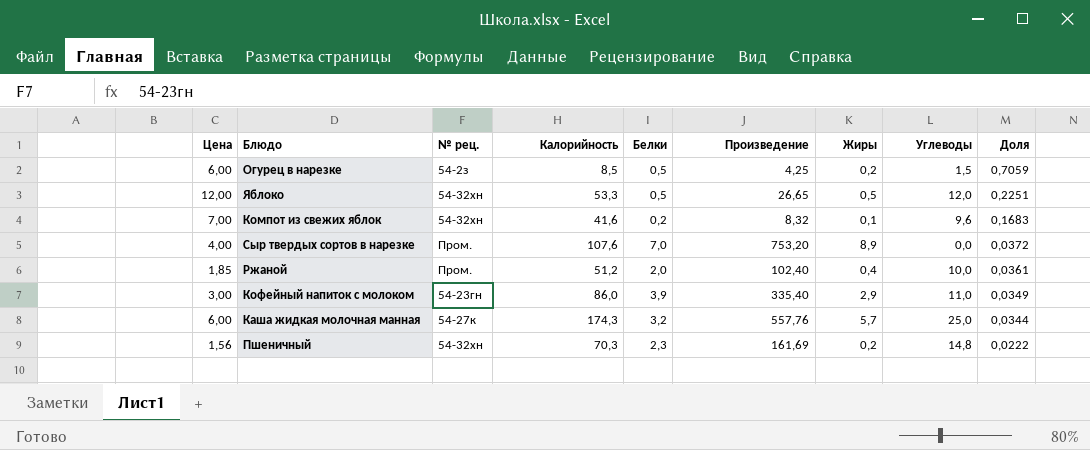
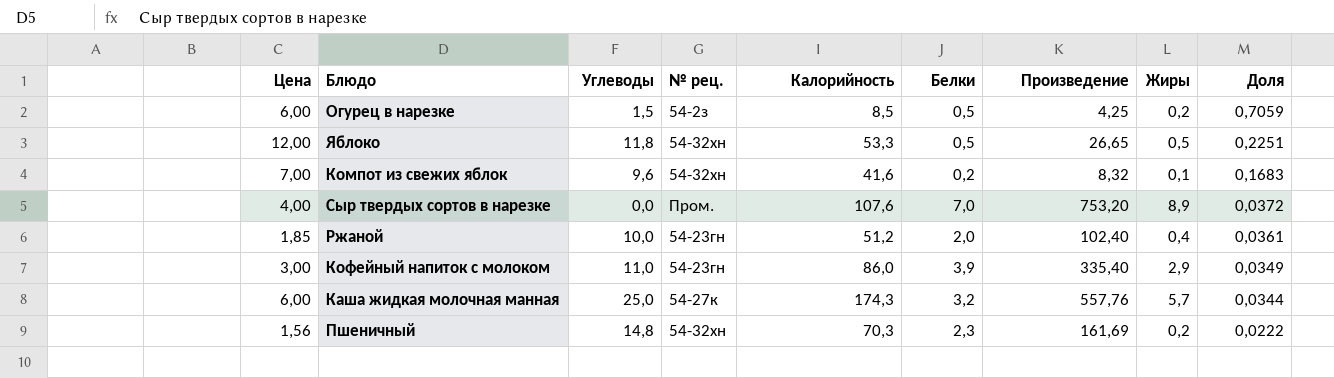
column Углеводы | position: 8 -> 3
Яблоко | Углеводы: 12,0 -> 11,8
Ржаной | № рец.: Пром. -> 54-23гн

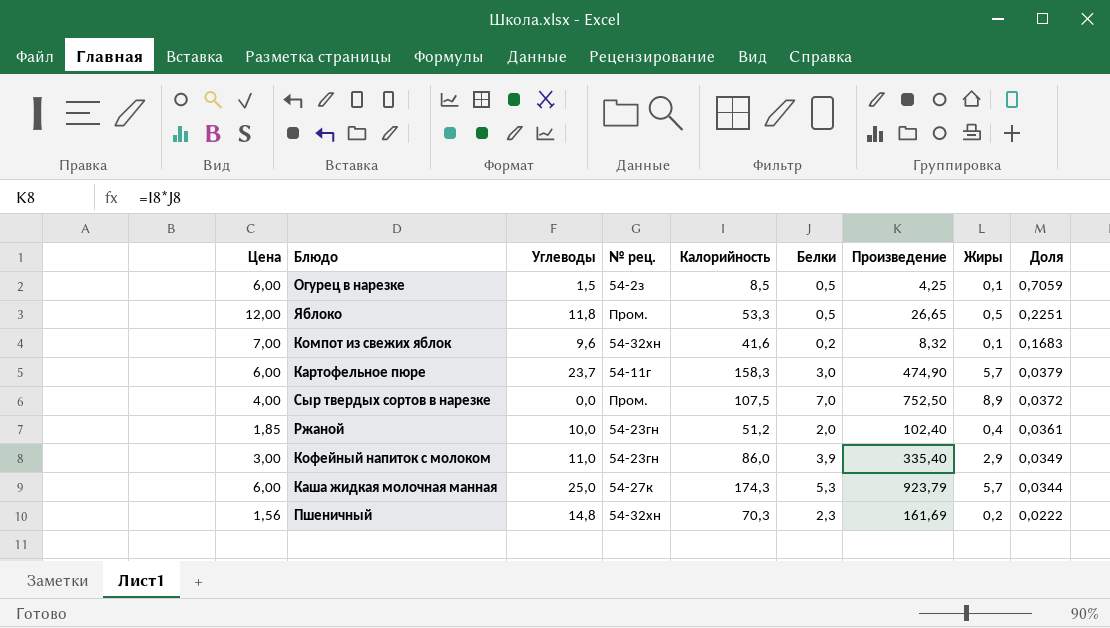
Огурец в нарезке | Жиры: 0,2 -> 0,1
Яблоко | № рец.: 54-32хн -> Пром.
row Картофельное пюре: none -> 6,00 | 23,7 | 54-11г | 158,3 | 3,0 | 474,90 | 5,7 | 0,0379
Сыр твердых сортов в нарезке | Калорийность: 107,6 -> 107,5
Сыр твердых сортов в нарезке | Произведение: 753,20 -> 752,50
Каша жидкая молочная манная | Белки: 3,2 -> 5,3
Каша жидкая молочная манная | Произведение: 557,76 -> 923,79

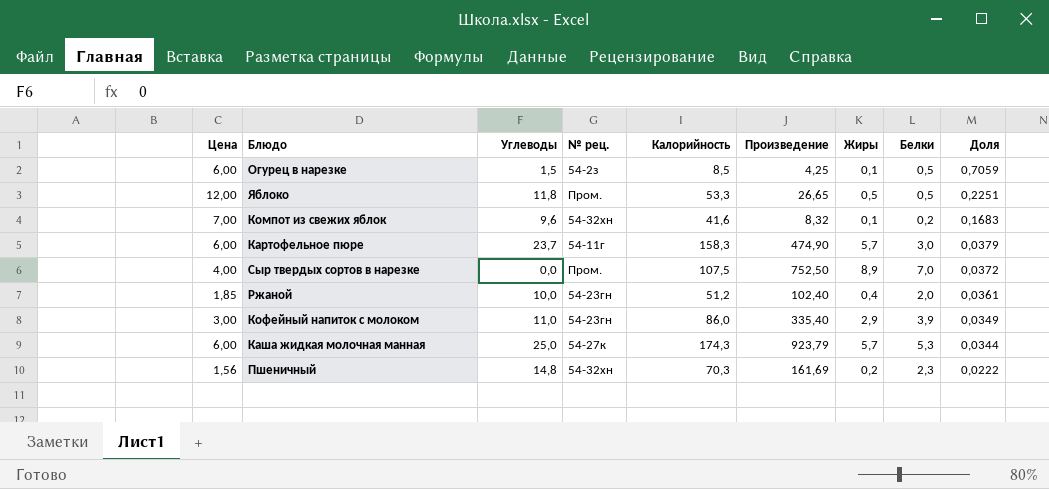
column Белки | position: 6 -> 8

